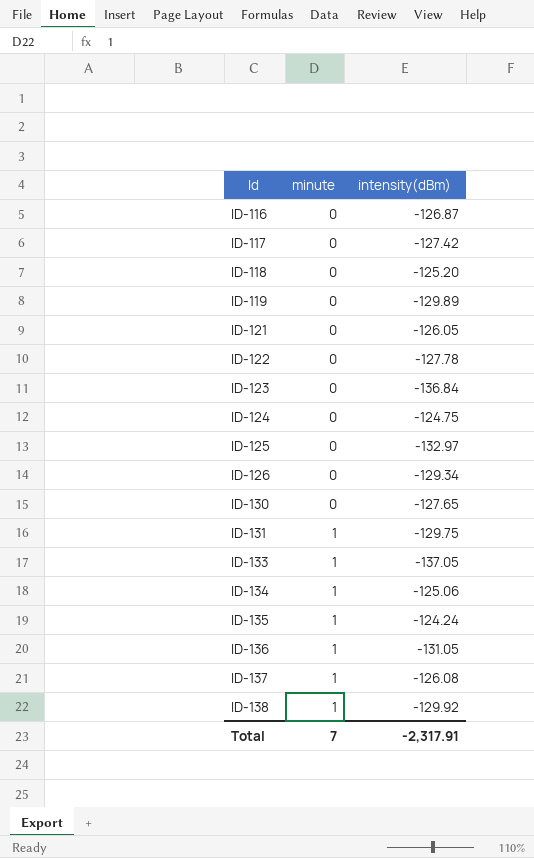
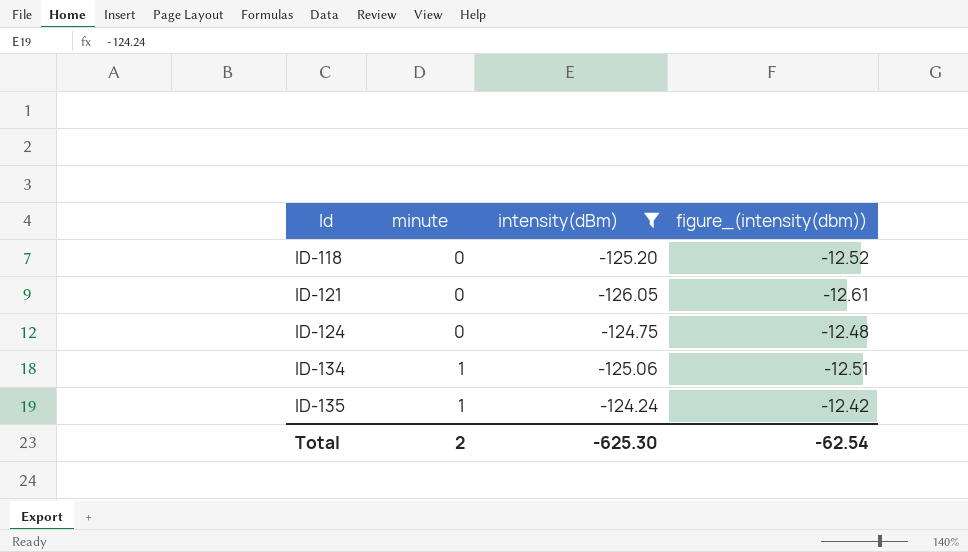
filter: none -> intensity(dBm) >= -126.05
column figure_(intensity(dbm)) | formula: none -> [intensity(dBm)] * 0.1
Total | minute: 7 -> 2
Total | intensity(dBm): -2,317.91 -> -625.30

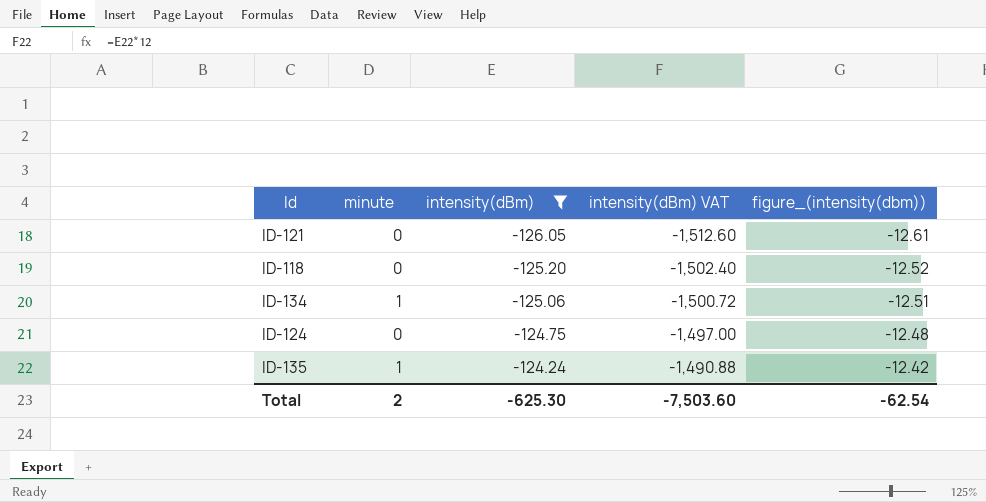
row order: Id ascending -> intensity(dBm) ascending
column intensity(dBm) VAT | formula: none -> [intensity(dBm)] * 12

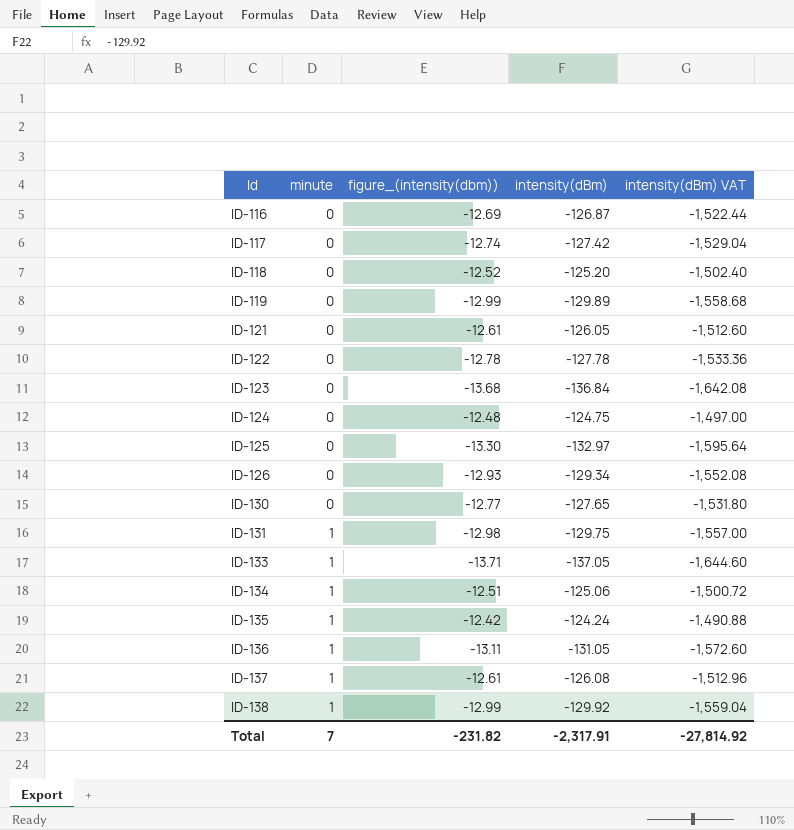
filter: intensity(dBm) >= -126.05 -> none
row order: intensity(dBm) ascending -> Id ascending
column figure_(intensity(dbm)) | position: 5 -> 3
Total | minute: 2 -> 7
Total | figure_(intensity(dbm)): -62.54 -> -231.82
Total | intensity(dBm): -625.30 -> -2,317.91
Total | intensity(dBm) VAT: -7,503.60 -> -27,814.92

